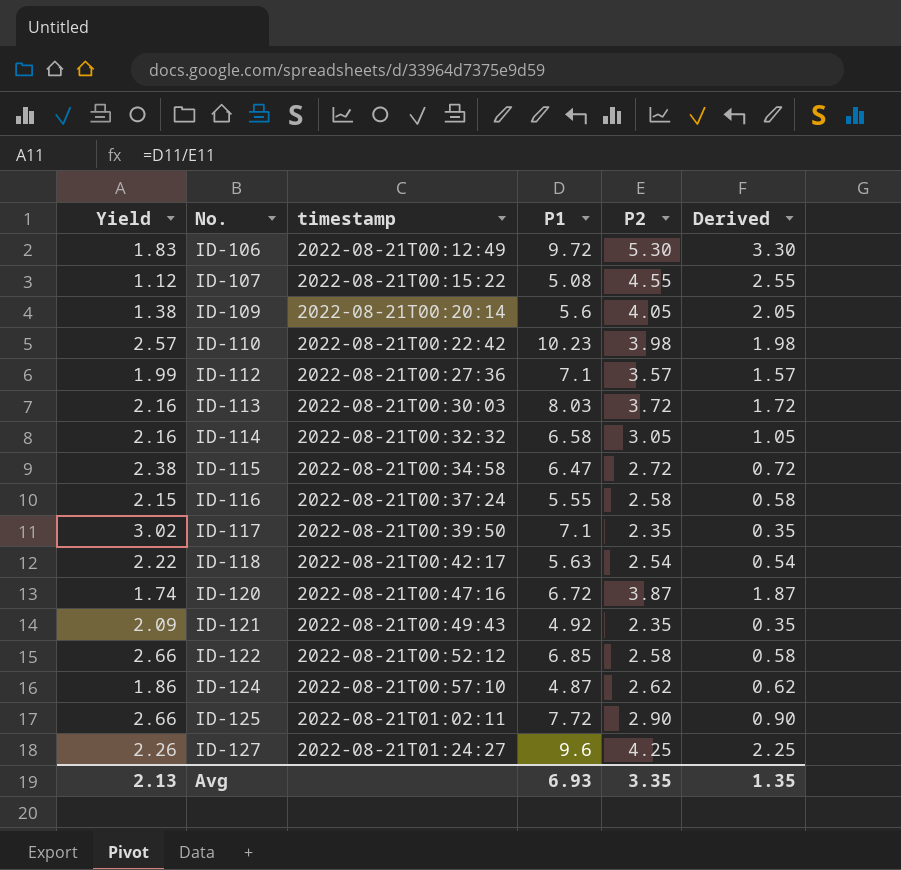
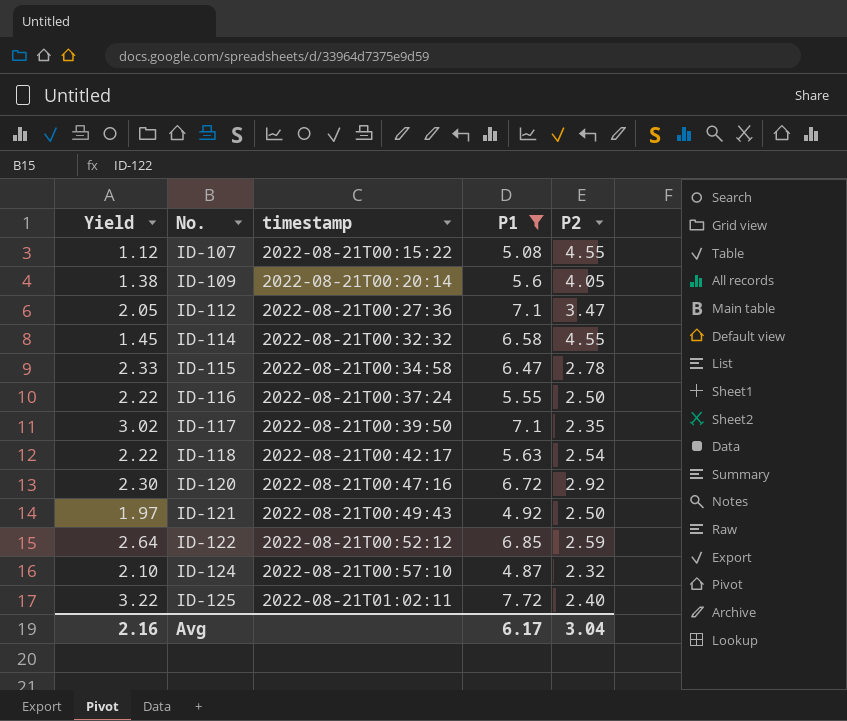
filter: none -> P1 <= 7.72
column Derived | formula: [P2] - 2 -> none
ID-112 | Yield: 1.99 -> 2.05
ID-112 | P2: 3.57 -> 3.47
ID-114 | Yield: 2.16 -> 1.45
ID-114 | P2: 3.05 -> 4.55
ID-115 | Yield: 2.38 -> 2.33
ID-115 | P2: 2.72 -> 2.78
ID-116 | Yield: 2.15 -> 2.22
ID-116 | P2: 2.58 -> 2.50
ID-120 | Yield: 1.74 -> 2.30
ID-120 | P2: 3.87 -> 2.92
ID-121 | Yield: 2.09 -> 1.97
ID-121 | P2: 2.35 -> 2.50
ID-122 | Yield: 2.66 -> 2.64
ID-122 | P2: 2.58 -> 2.59
ID-124 | Yield: 1.86 -> 2.10
ID-124 | P2: 2.62 -> 2.32
ID-125 | Yield: 2.66 -> 3.22
ID-125 | P2: 2.90 -> 2.40
Avg | Yield: 2.13 -> 2.16
Avg | P1: 6.93 -> 6.17
Avg | P2: 3.35 -> 3.04

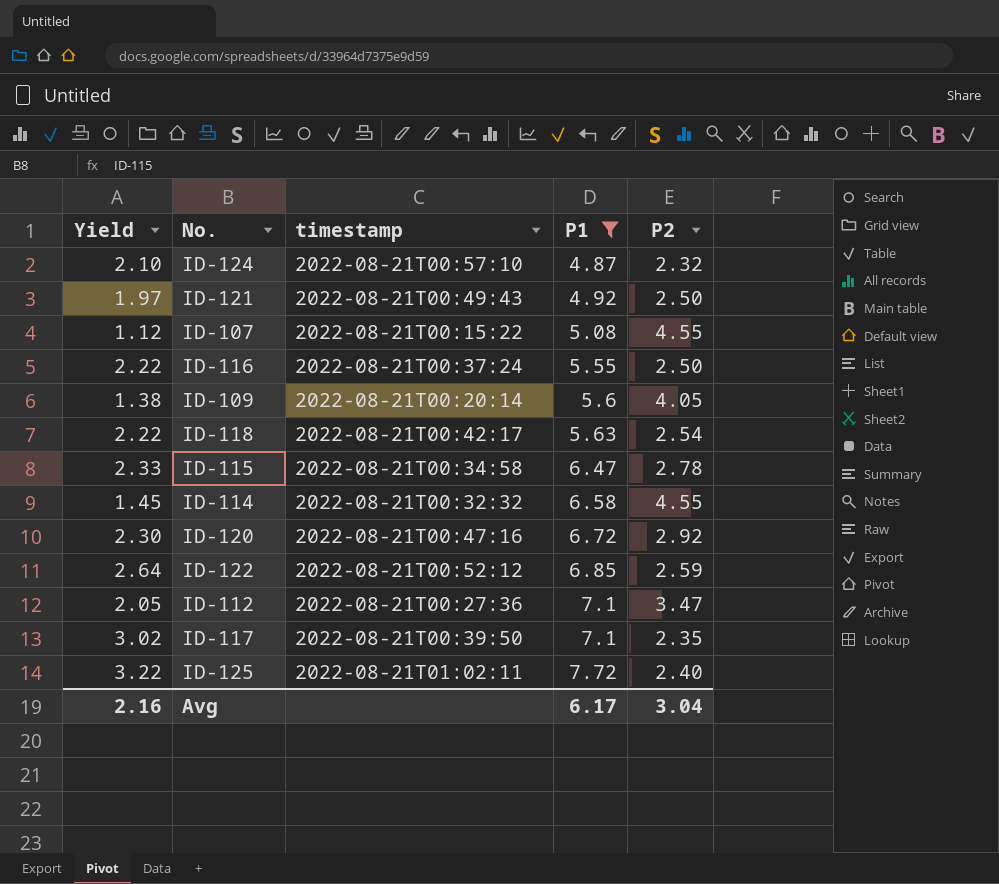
row order: No. ascending -> P1 ascending

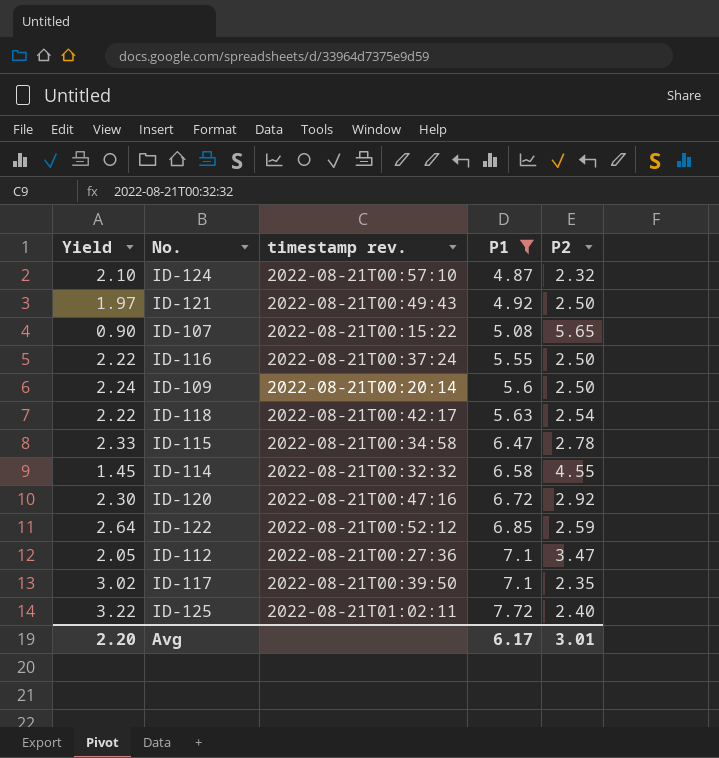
column name: timestamp -> timestamp rev.
ID-107 | Yield: 1.12 -> 0.90
ID-107 | P2: 4.55 -> 5.65
ID-109 | Yield: 1.38 -> 2.24
ID-109 | P2: 4.05 -> 2.50
Avg | Yield: 2.16 -> 2.20
Avg | P2: 3.04 -> 3.01

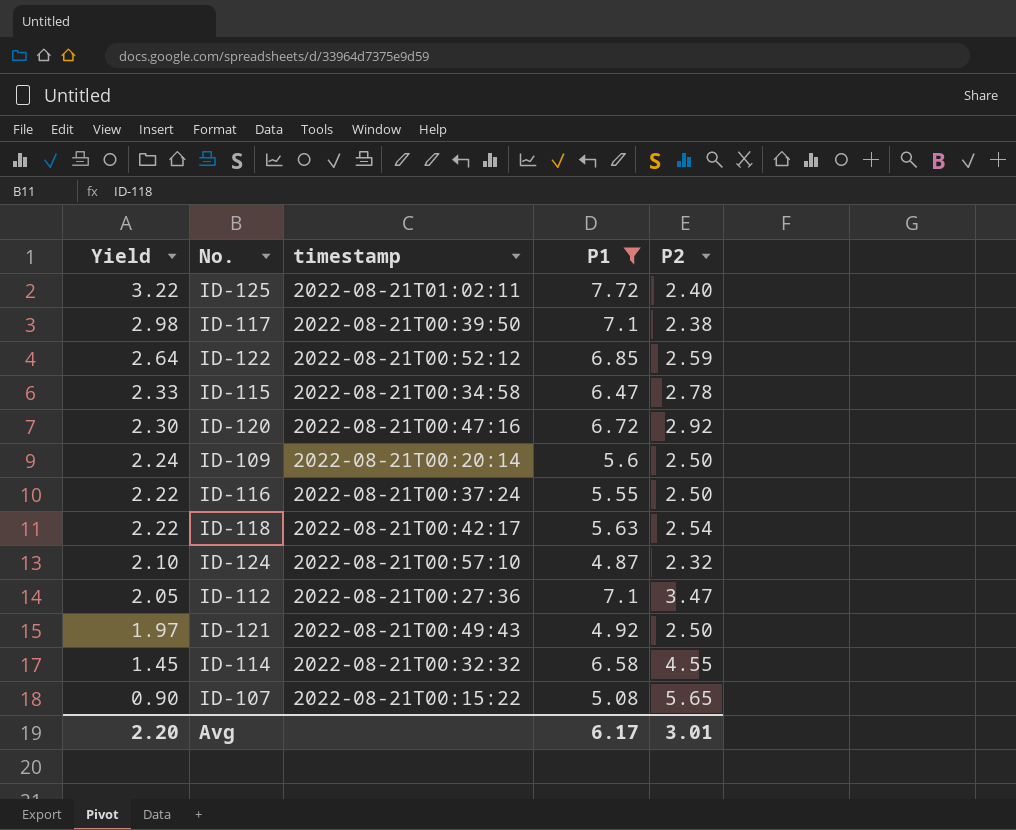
row order: P1 ascending -> Yield descending
column name: timestamp rev. -> timestamp
ID-117 | Yield: 3.02 -> 2.98
ID-117 | P2: 2.35 -> 2.38

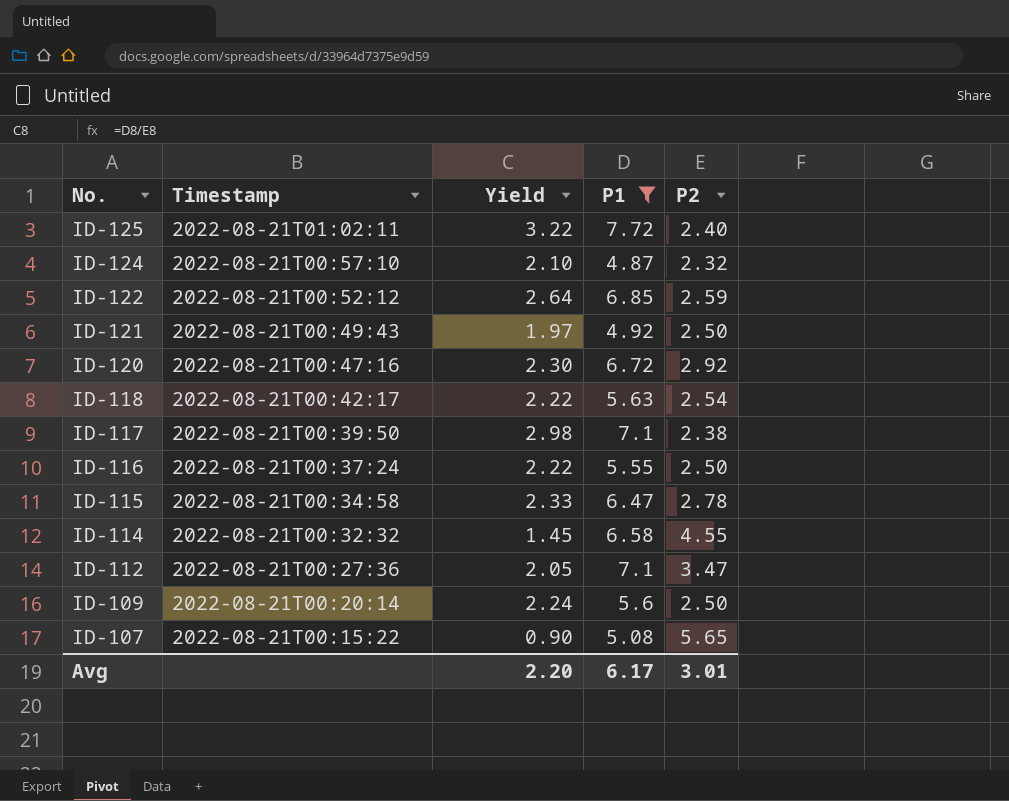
row order: Yield descending -> No. descending
column name: timestamp -> Timestamp
column Yield | position: 1 -> 3

